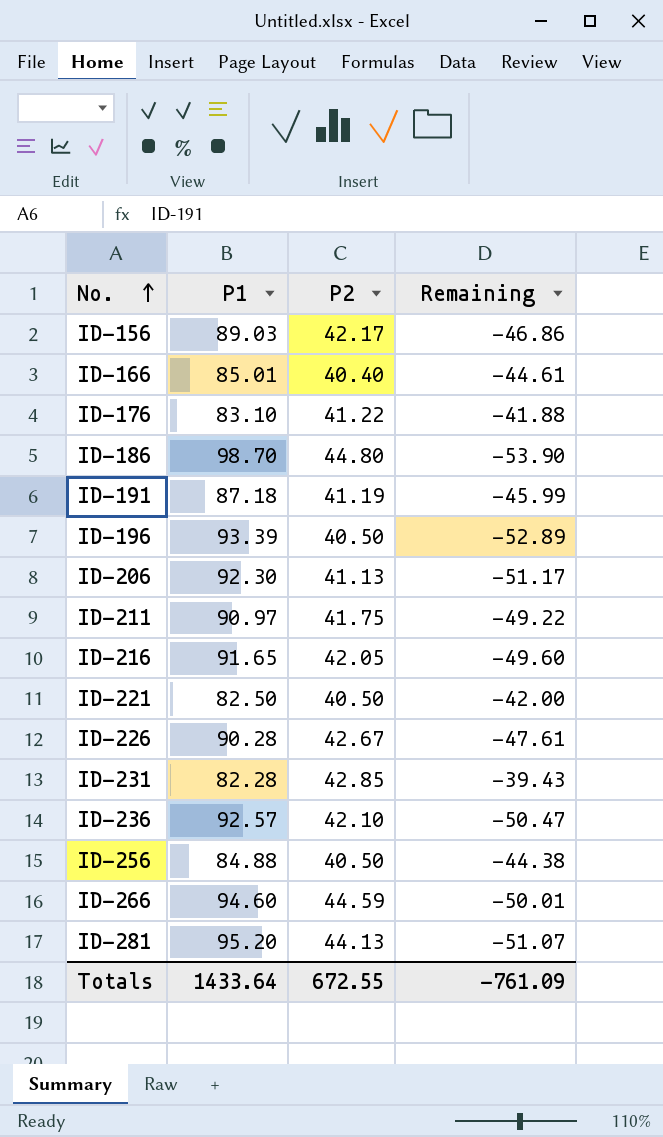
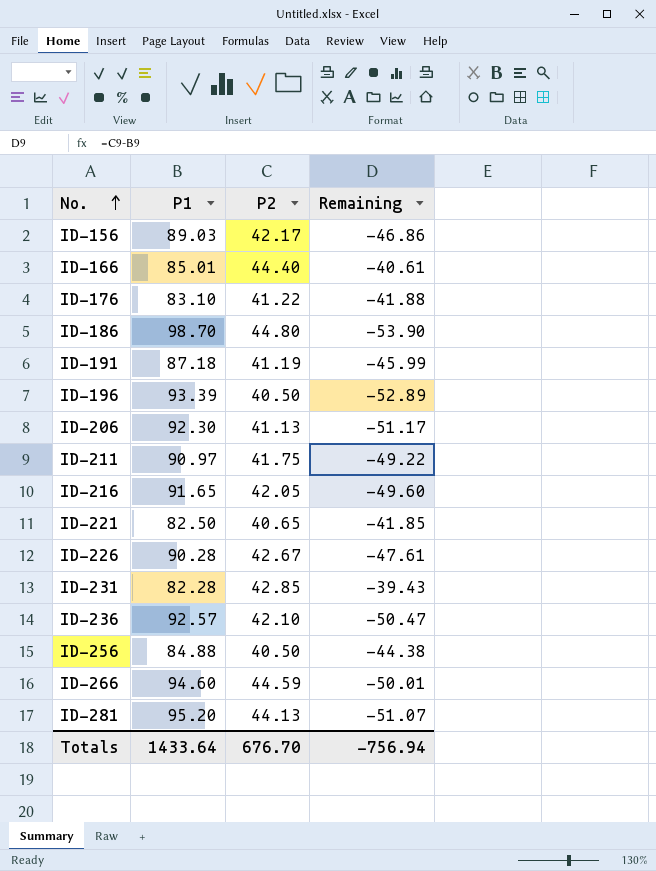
ID-166 | P2: 40.40 -> 44.40
ID-166 | Remaining: -44.61 -> -40.61
ID-221 | P2: 40.50 -> 40.65
ID-221 | Remaining: -42.00 -> -41.85
Totals | P2: 672.55 -> 676.70
Totals | Remaining: -761.09 -> -756.94

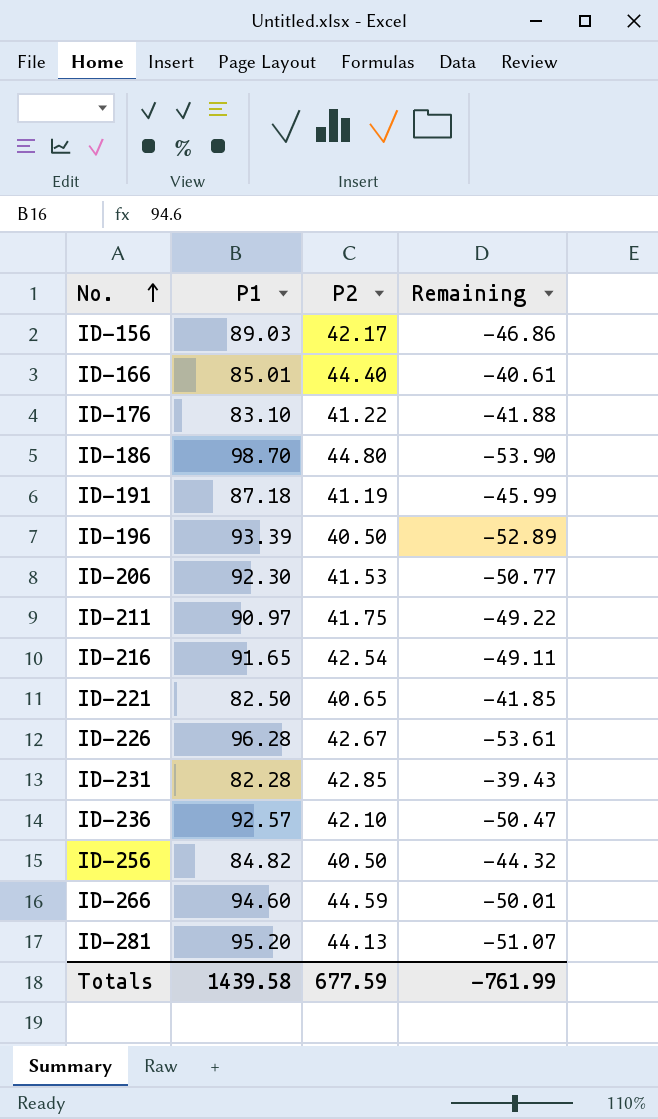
ID-206 | P2: 41.13 -> 41.53
ID-206 | Remaining: -51.17 -> -50.77
ID-216 | P2: 42.05 -> 42.54
ID-216 | Remaining: -49.60 -> -49.11
ID-226 | P1: 90.28 -> 96.28
ID-226 | Remaining: -47.61 -> -53.61
ID-256 | P1: 84.88 -> 84.82
ID-256 | Remaining: -44.38 -> -44.32
Totals | P1: 1433.64 -> 1439.58
Totals | P2: 676.70 -> 677.59
Totals | Remaining: -756.94 -> -761.99

